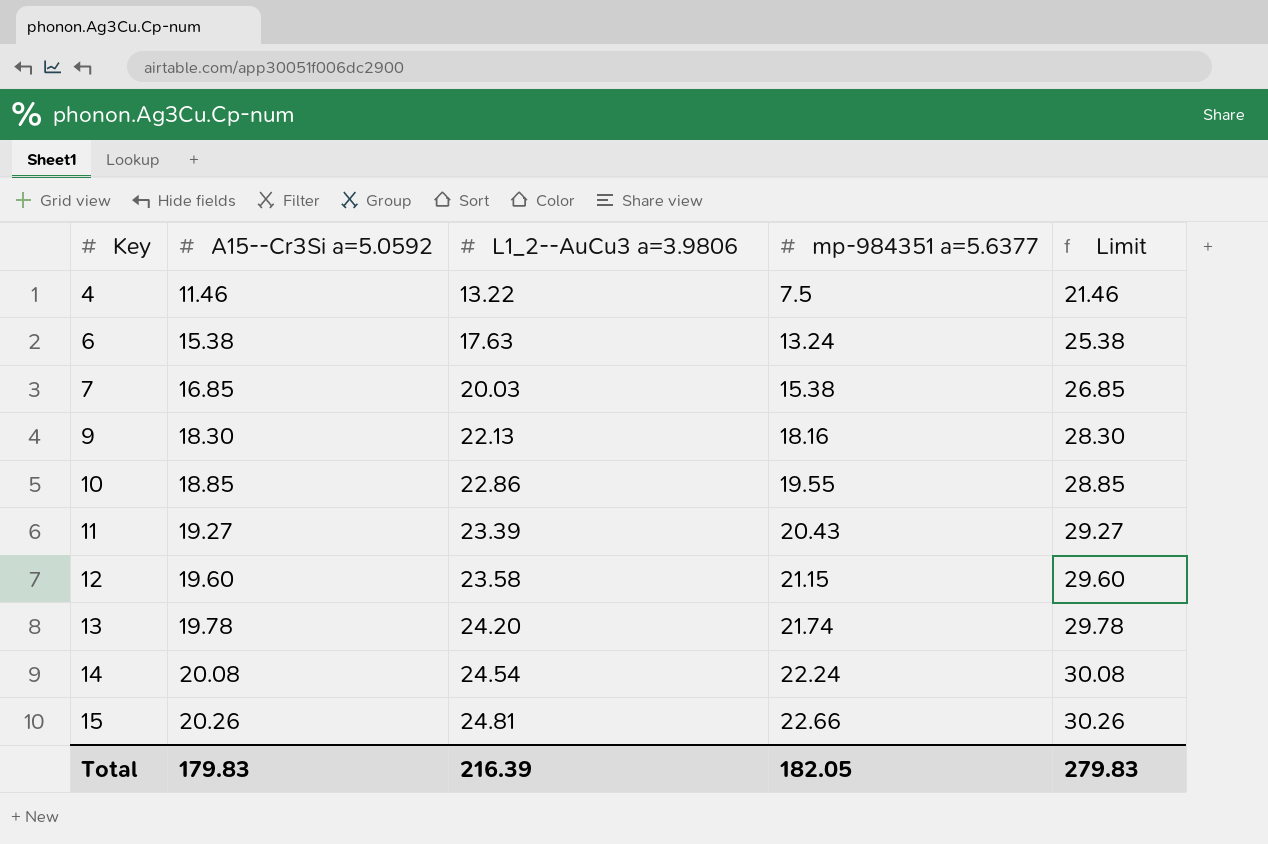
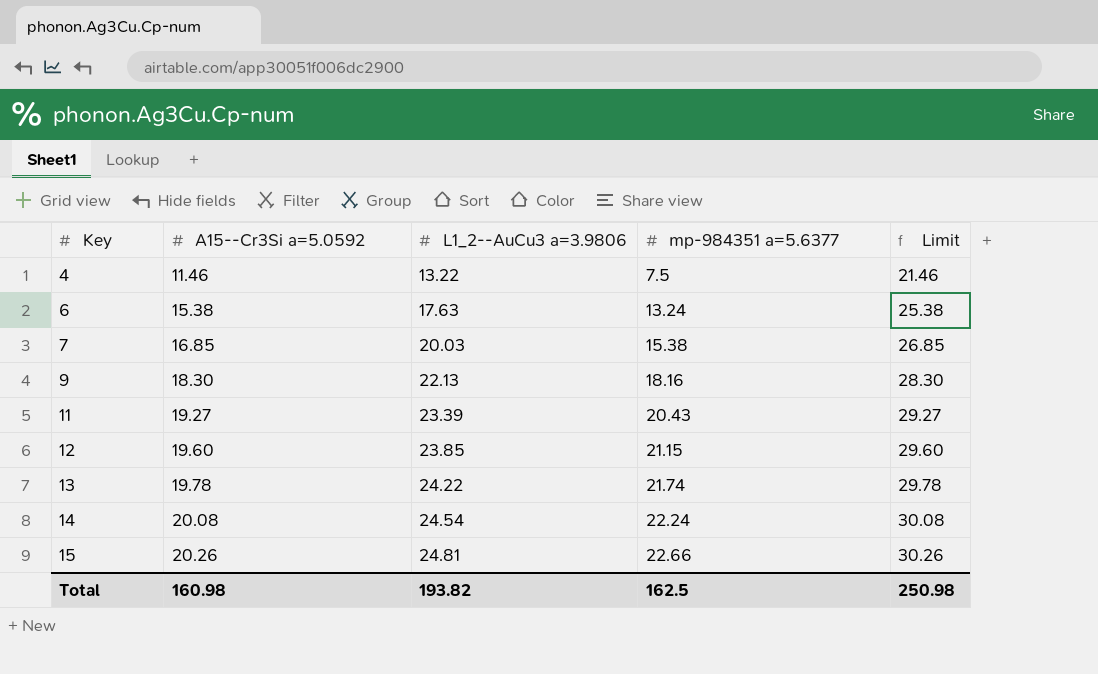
row 10: 18.85 | 22.86 | 19.55 | 28.85 -> none
12 | L1_2--AuCu3 a=3.9806: 23.58 -> 23.85
13 | L1_2--AuCu3 a=3.9806: 24.20 -> 24.22
Total | A15--Cr3Si a=5.0592: 179.83 -> 160.98
Total | L1_2--AuCu3 a=3.9806: 216.39 -> 193.82
Total | mp-984351 a=5.6377: 182.05 -> 162.5
Total | Limit: 279.83 -> 250.98

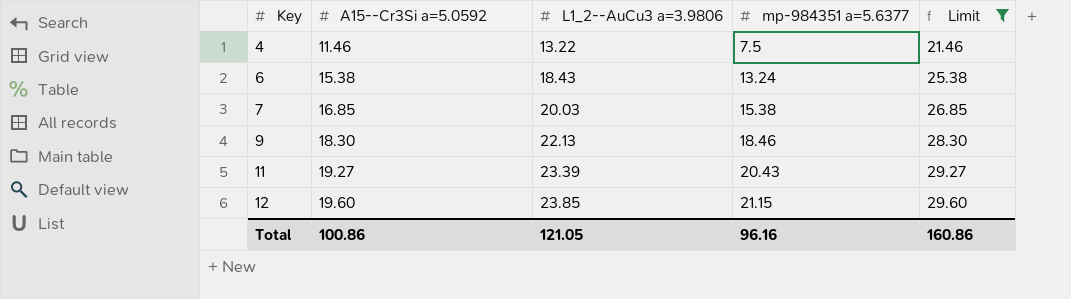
filter: none -> Limit <= 29.60
6 | L1_2--AuCu3 a=3.9806: 17.63 -> 18.43
9 | mp-984351 a=5.6377: 18.16 -> 18.46
Total | A15--Cr3Si a=5.0592: 160.98 -> 100.86
Total | L1_2--AuCu3 a=3.9806: 193.82 -> 121.05
Total | mp-984351 a=5.6377: 162.5 -> 96.16
Total | Limit: 250.98 -> 160.86

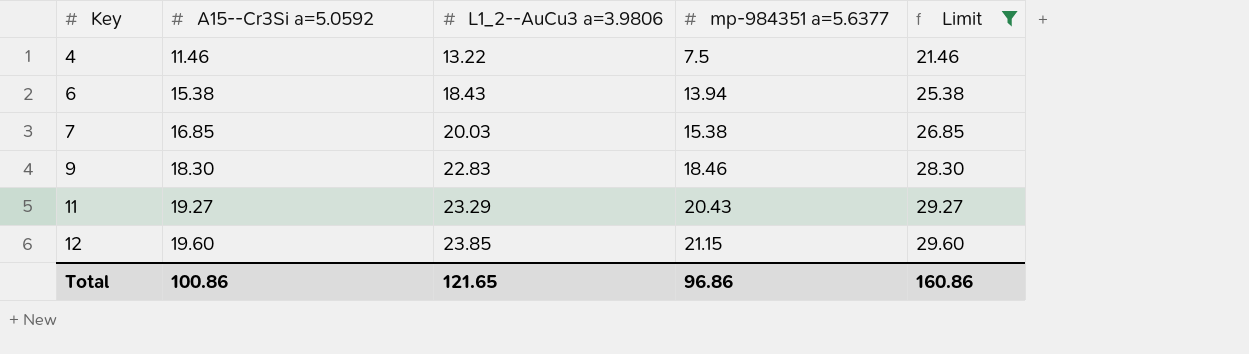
6 | mp-984351 a=5.6377: 13.24 -> 13.94
9 | L1_2--AuCu3 a=3.9806: 22.13 -> 22.83
11 | L1_2--AuCu3 a=3.9806: 23.39 -> 23.29
Total | L1_2--AuCu3 a=3.9806: 121.05 -> 121.65
Total | mp-984351 a=5.6377: 96.16 -> 96.86

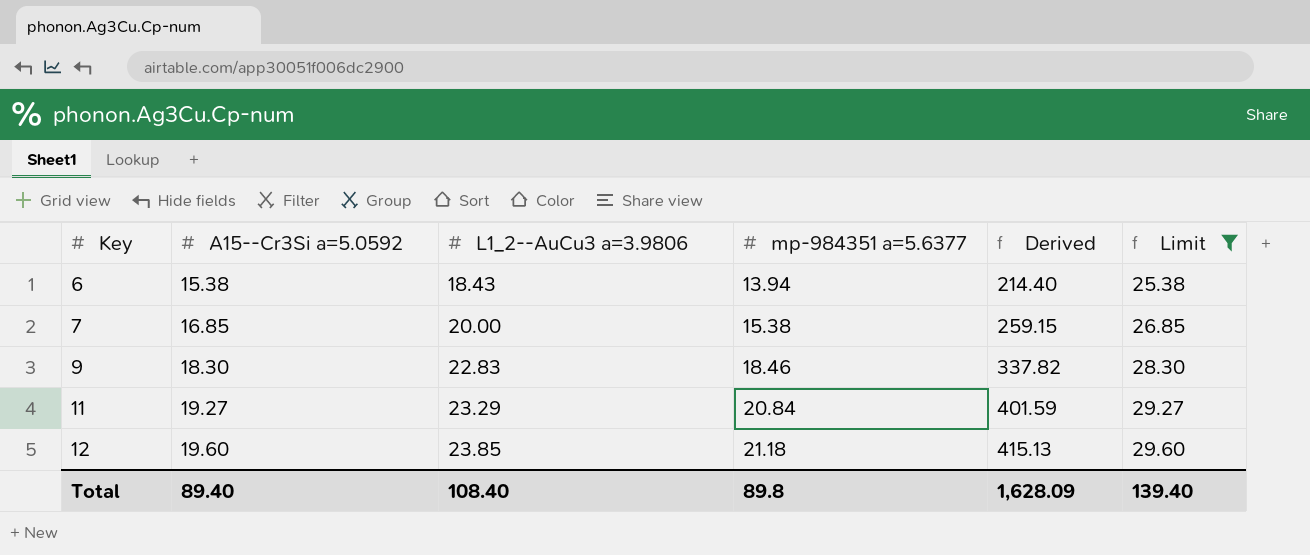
column Derived | formula: none -> [A15--Cr3Si a=5.0592] * [mp-984351 a=5.6377]
row 4: 11.46 | 13.22 | 7.5 | 21.46 -> none
7 | L1_2--AuCu3 a=3.9806: 20.03 -> 20.00
11 | mp-984351 a=5.6377: 20.43 -> 20.84
12 | mp-984351 a=5.6377: 21.15 -> 21.18
Total | A15--Cr3Si a=5.0592: 100.86 -> 89.40
Total | L1_2--AuCu3 a=3.9806: 121.65 -> 108.40
Total | mp-984351 a=5.6377: 96.86 -> 89.8
Total | Limit: 160.86 -> 139.40

